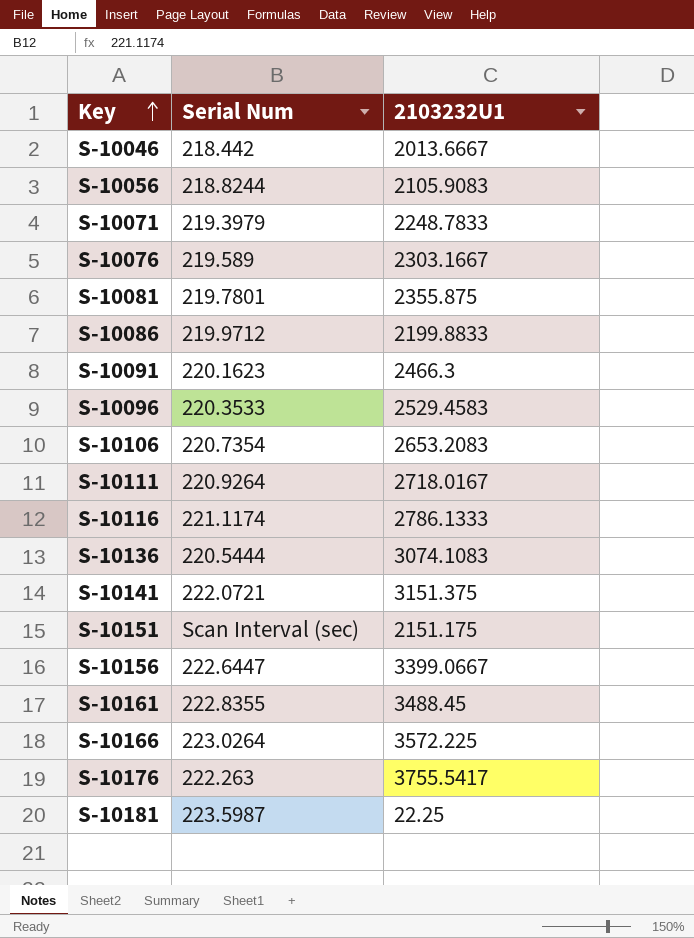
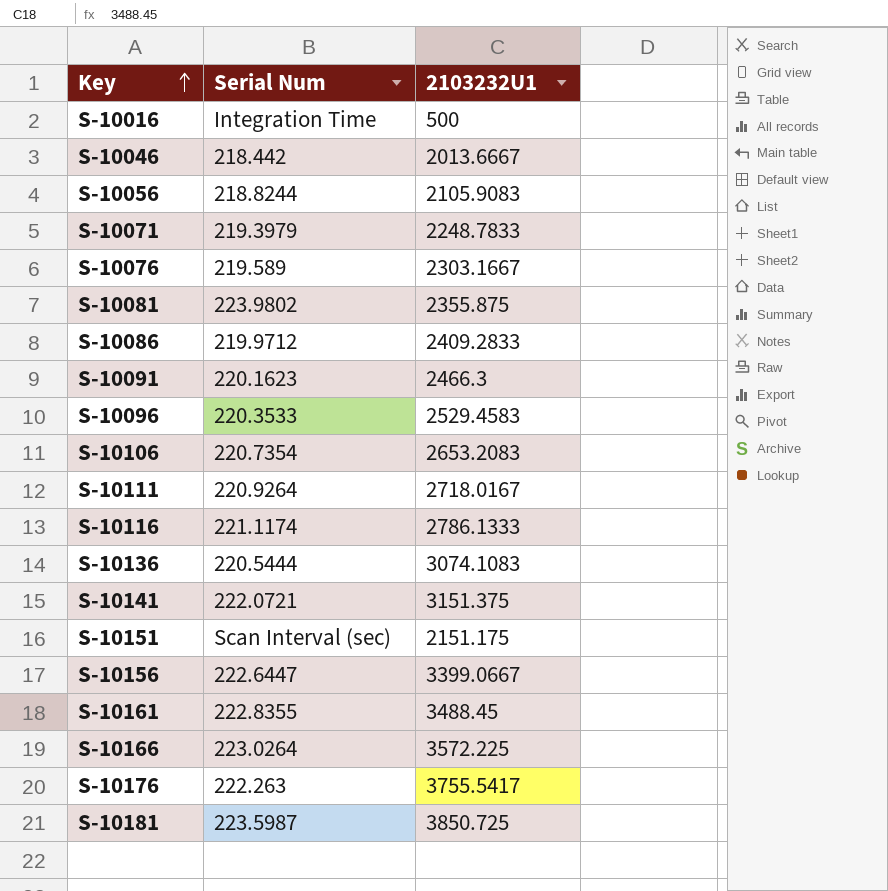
row S-10016: none -> Integration Time | 500
S-10081 | Serial Num: 219.7801 -> 223.9802
S-10086 | 2103232U1: 2199.8833 -> 2409.2833
S-10181 | 2103232U1: 22.25 -> 3850.725

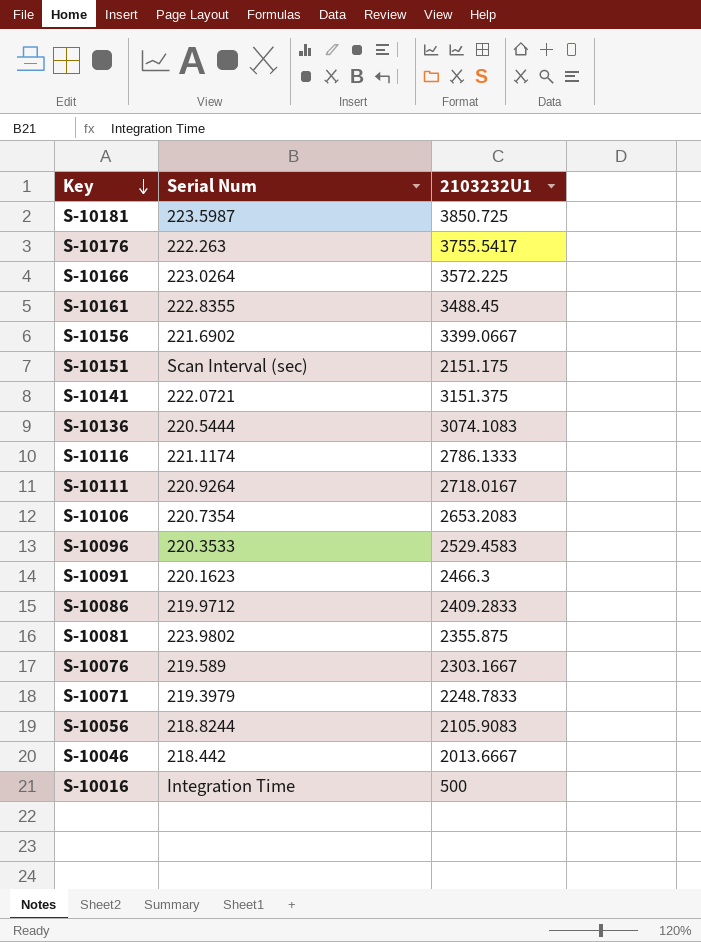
row order: Key ascending -> Key descending
S-10156 | Serial Num: 222.6447 -> 221.6902

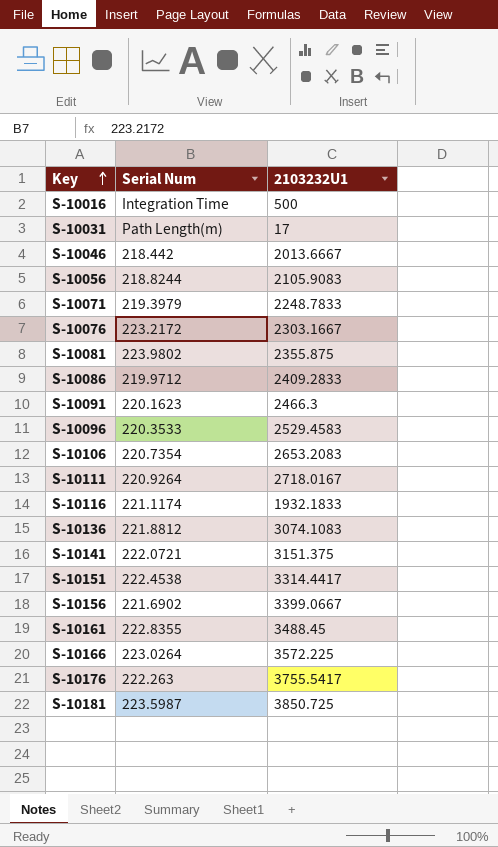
row order: Key descending -> Key ascending
row S-10031: none -> Path Length(m) | 17
S-10076 | Serial Num: 219.589 -> 223.2172
S-10116 | 2103232U1: 2786.1333 -> 1932.1833
S-10136 | Serial Num: 220.5444 -> 221.8812
S-10151 | Serial Num: Scan Interval (sec) -> 222.4538
S-10151 | 2103232U1: 2151.175 -> 3314.4417

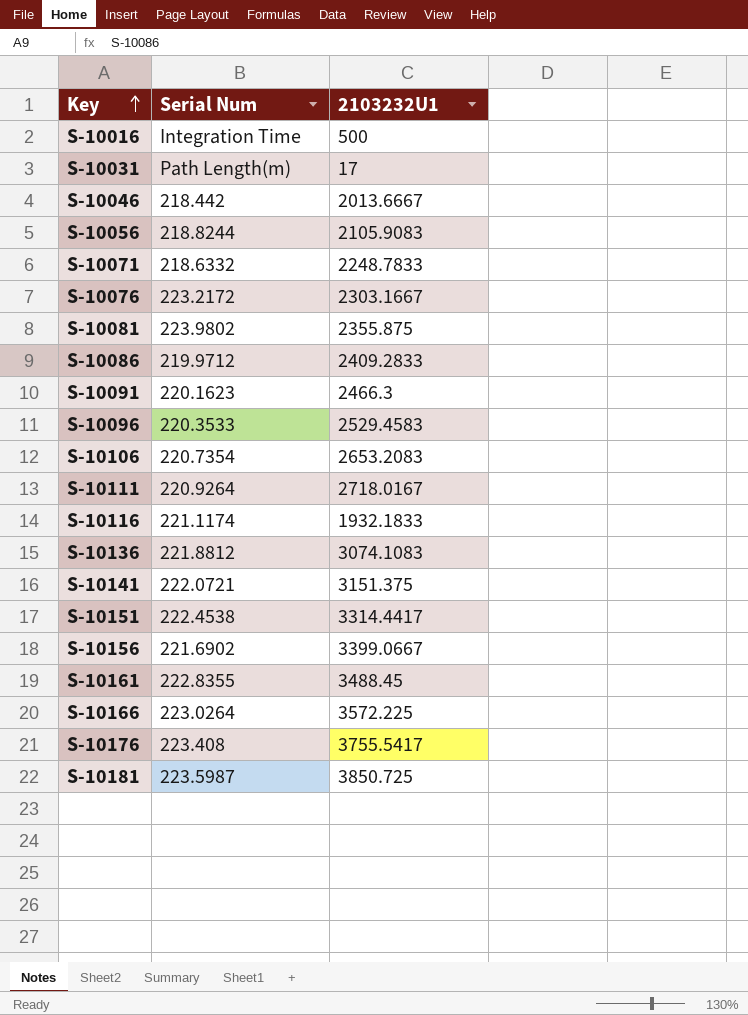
S-10071 | Serial Num: 219.3979 -> 218.6332
S-10176 | Serial Num: 222.263 -> 223.408

